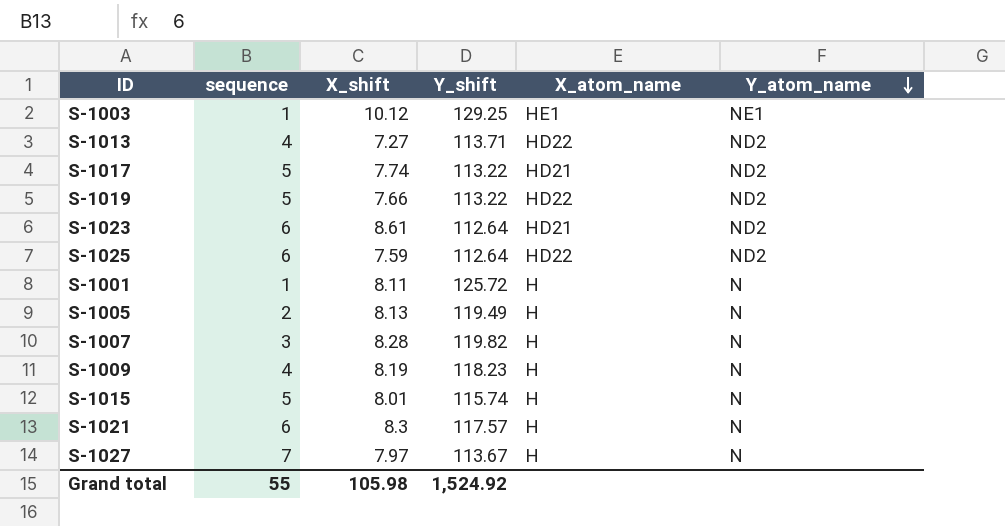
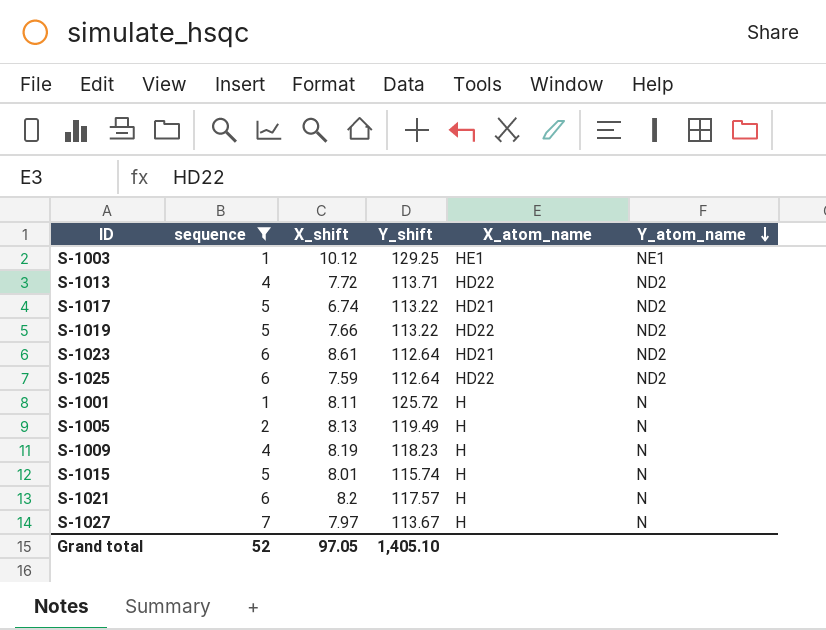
filter: none -> sequence != 3
S-1013 | X_shift: 7.27 -> 7.72
S-1017 | X_shift: 7.74 -> 6.74
S-1021 | X_shift: 8.3 -> 8.2
Grand total | sequence: 55 -> 52
Grand total | X_shift: 105.98 -> 97.05
Grand total | Y_shift: 1,524.92 -> 1,405.10

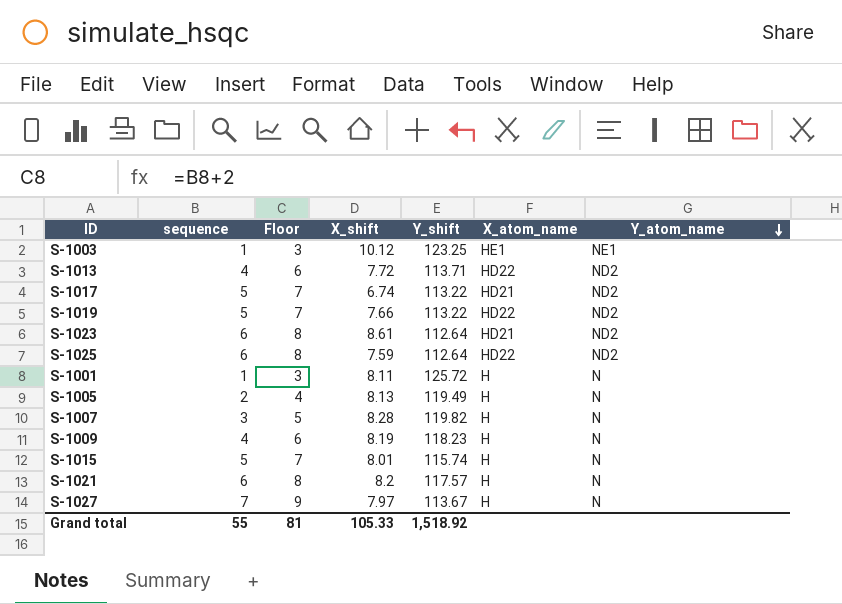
filter: sequence != 3 -> none
column Floor | formula: none -> [sequence] + 2
S-1003 | Y_shift: 129.25 -> 123.25
Grand total | sequence: 52 -> 55
Grand total | X_shift: 97.05 -> 105.33
Grand total | Y_shift: 1,405.10 -> 1,518.92

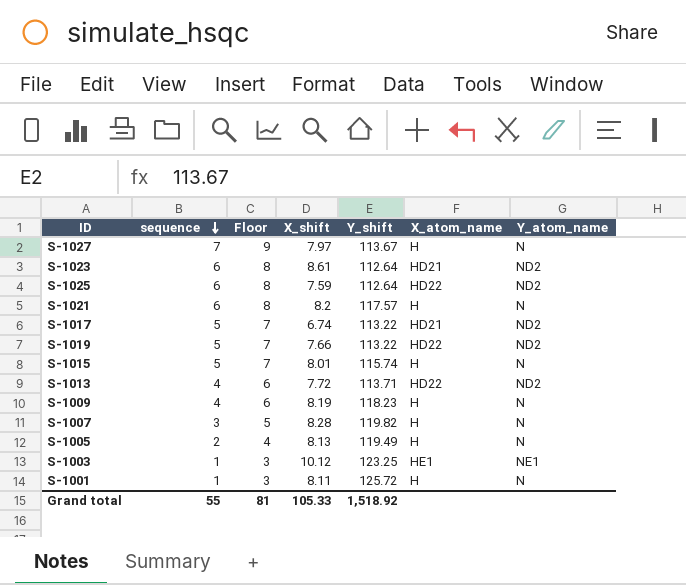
row order: Y_atom_name descending -> sequence descending

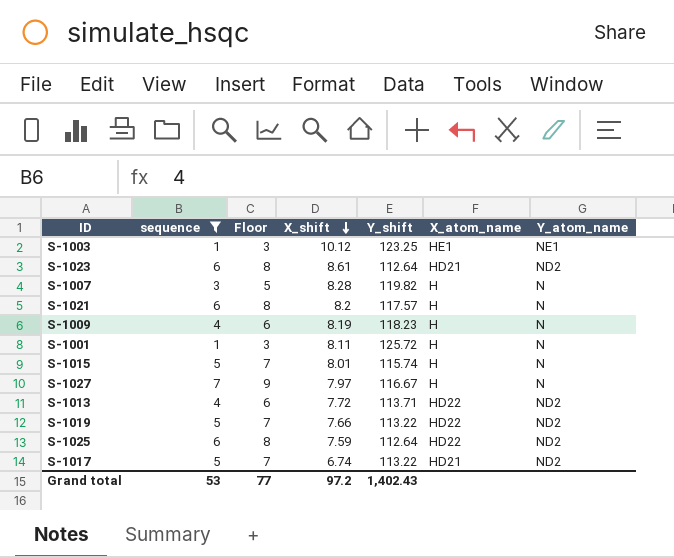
filter: none -> sequence != 2
row order: sequence descending -> X_shift descending
S-1027 | Y_shift: 113.67 -> 116.67
Grand total | sequence: 55 -> 53
Grand total | Floor: 81 -> 77
Grand total | X_shift: 105.33 -> 97.2
Grand total | Y_shift: 1,518.92 -> 1,402.43

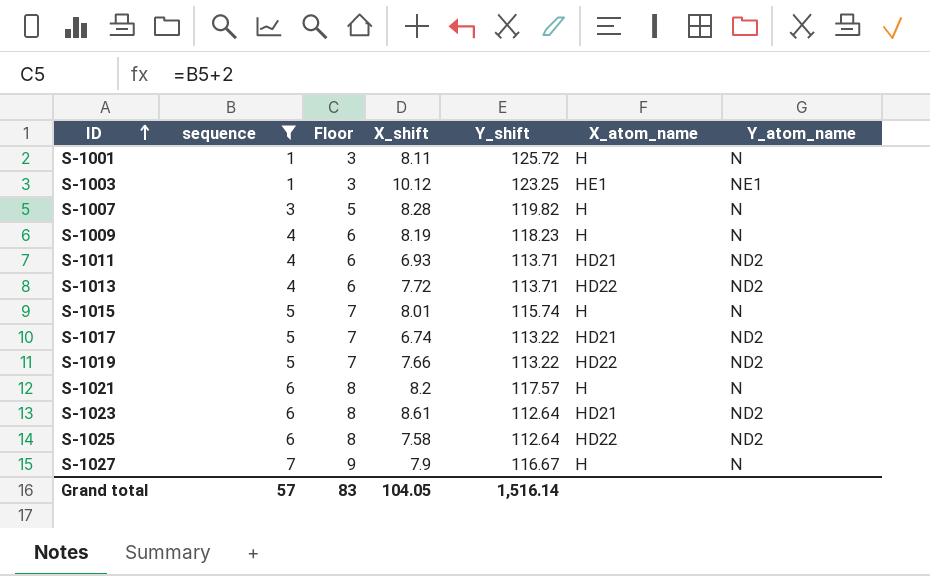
row order: X_shift descending -> ID ascending
row S-1011: none -> 4 | 6 | 6.93 | 113.71 | HD21 | ND2
S-1025 | X_shift: 7.59 -> 7.58
S-1027 | X_shift: 7.97 -> 7.9
Grand total | sequence: 53 -> 57
Grand total | Floor: 77 -> 83
Grand total | X_shift: 97.2 -> 104.05
Grand total | Y_shift: 1,402.43 -> 1,516.14

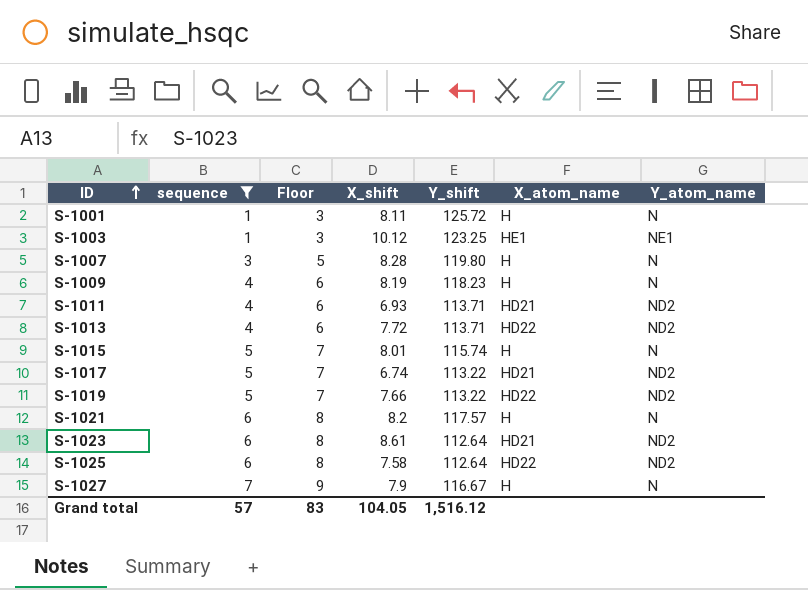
S-1007 | Y_shift: 119.82 -> 119.80
Grand total | Y_shift: 1,516.14 -> 1,516.12

